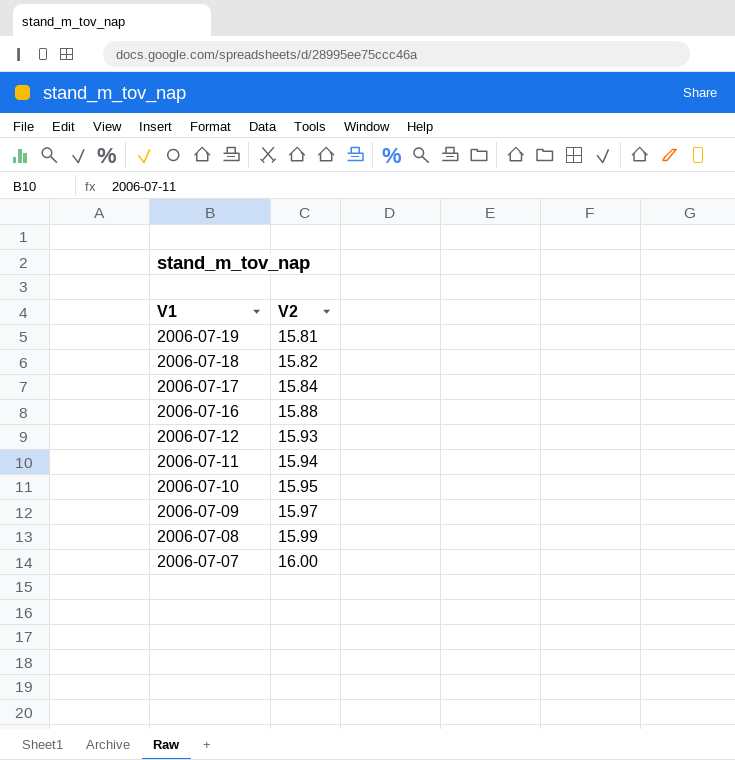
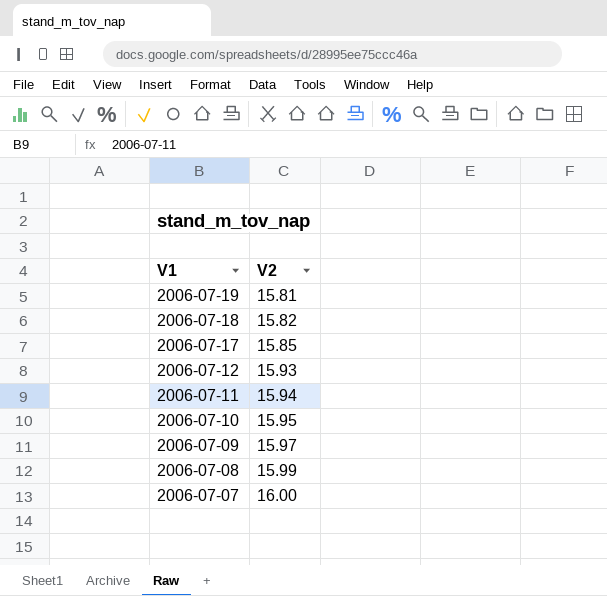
row 2006-07-16: 15.88 -> none
2006-07-17 | V2: 15.84 -> 15.85

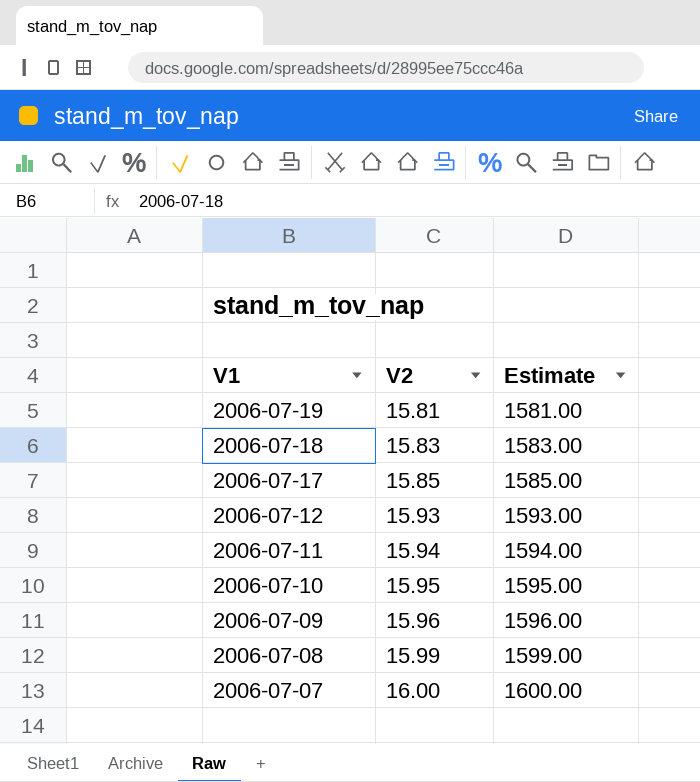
column Estimate | formula: none -> [V2] * 100
2006-07-18 | V2: 15.82 -> 15.83
2006-07-09 | V2: 15.97 -> 15.96

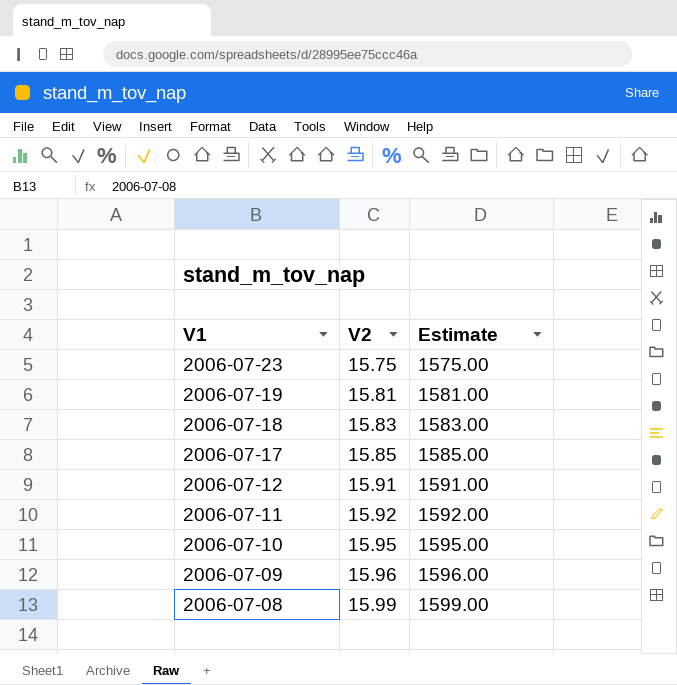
row 2006-07-07: 16.00 | 1600.00 -> none
row 2006-07-23: none -> 15.75 | 1575.00
2006-07-12 | V2: 15.93 -> 15.91
2006-07-12 | Estimate: 1593.00 -> 1591.00
2006-07-11 | V2: 15.94 -> 15.92
2006-07-11 | Estimate: 1594.00 -> 1592.00

